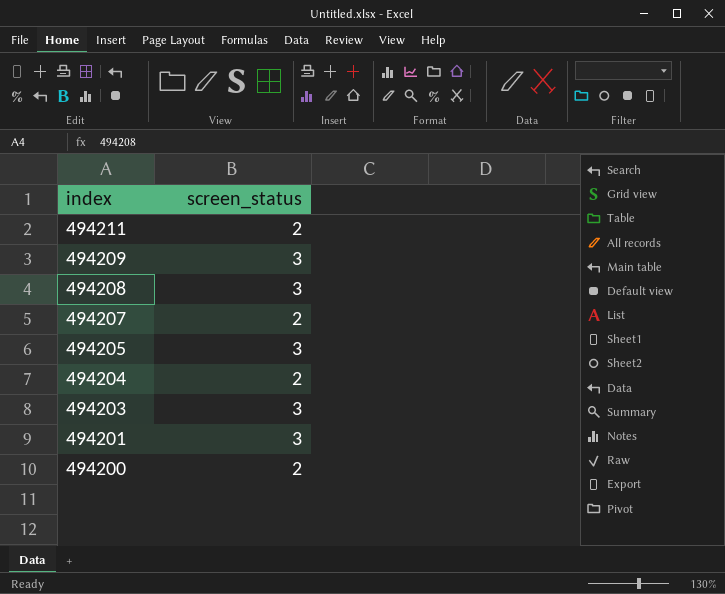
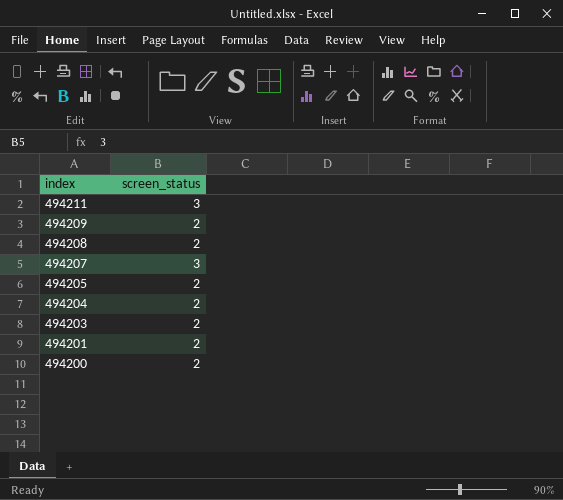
494211 | screen_status: 2 -> 3
494209 | screen_status: 3 -> 2
494208 | screen_status: 3 -> 2
494207 | screen_status: 2 -> 3
494205 | screen_status: 3 -> 2
494203 | screen_status: 3 -> 2
494201 | screen_status: 3 -> 2

